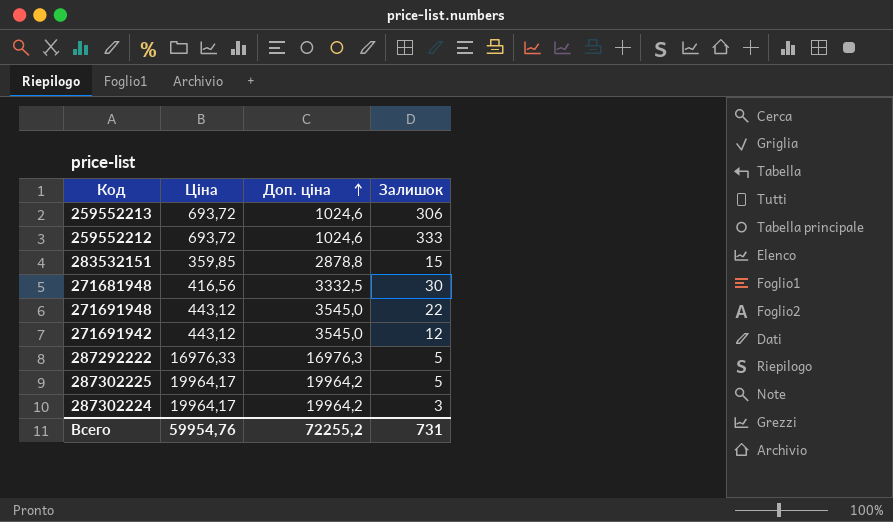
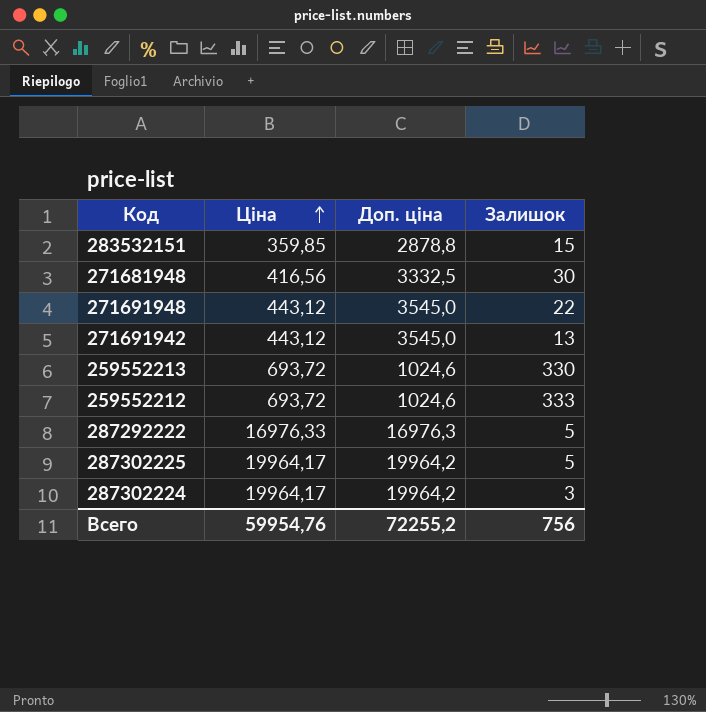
row order: Доп. ціна ascending -> Ціна ascending
271691942 | Залишок: 12 -> 13
259552213 | Залишок: 306 -> 330
Всего | Залишок: 731 -> 756

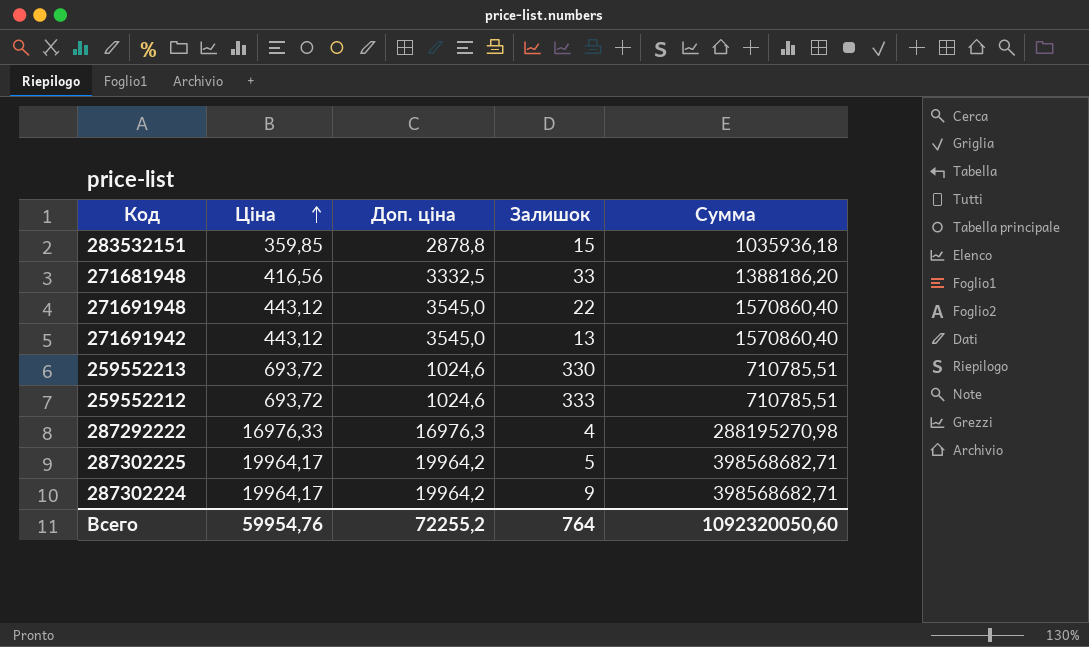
column Сумма | formula: none -> [Ціна] * [Доп. ціна]
271681948 | Залишок: 30 -> 33
287292222 | Залишок: 5 -> 4
287302224 | Залишок: 3 -> 9
Всего | Залишок: 756 -> 764

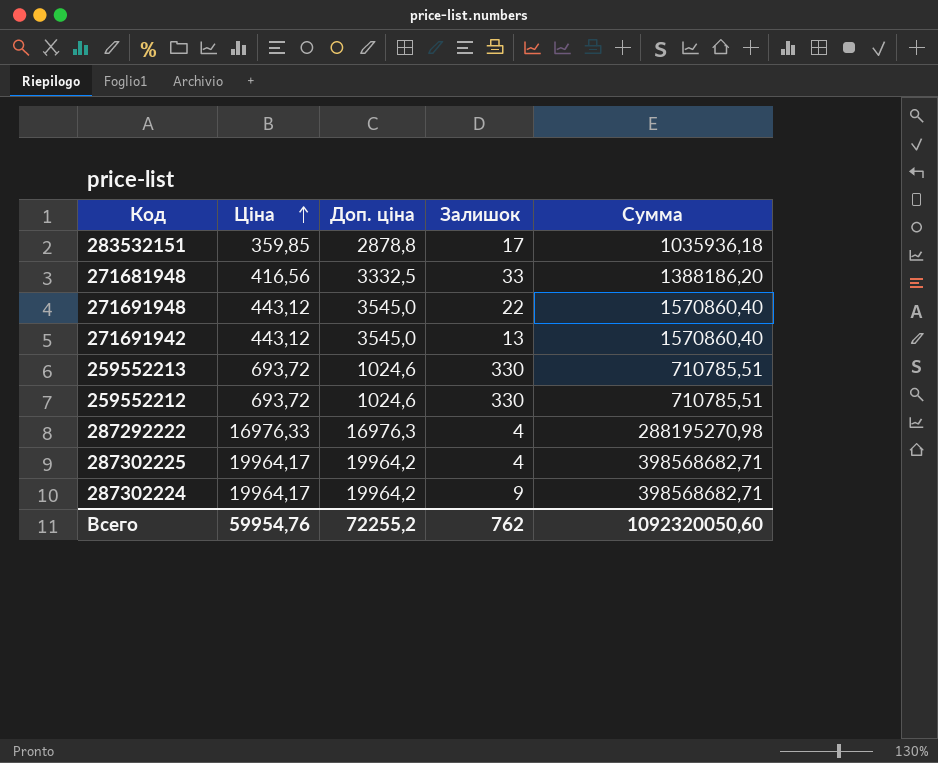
283532151 | Залишок: 15 -> 17
259552212 | Залишок: 333 -> 330
287302225 | Залишок: 5 -> 4
Всего | Залишок: 764 -> 762

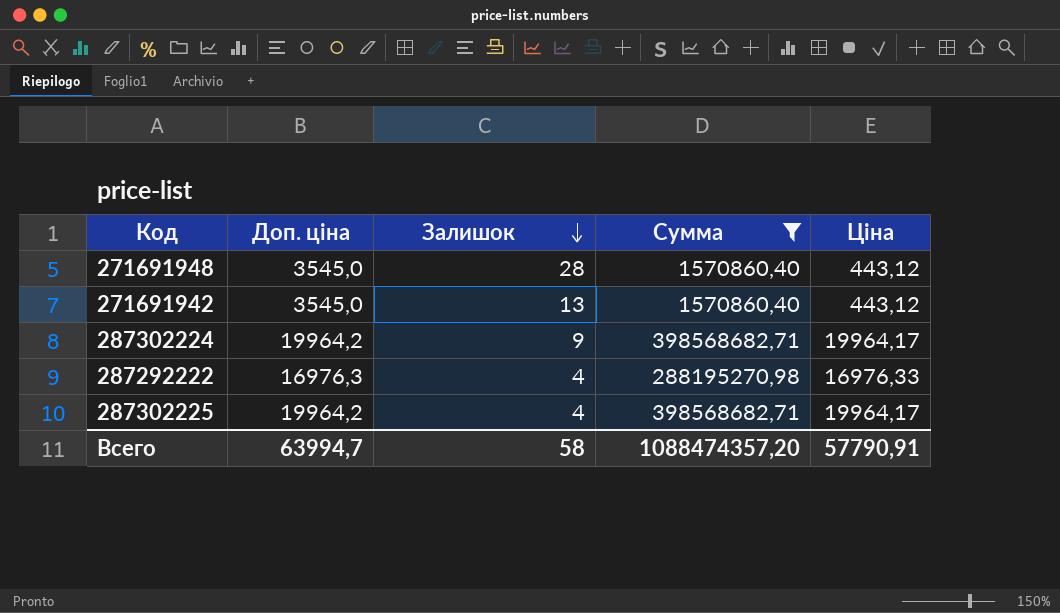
filter: none -> Сумма >= 1570860,40
row order: Ціна ascending -> Залишок descending
column Ціна | position: 2 -> 5
271691948 | Залишок: 22 -> 28
Всего | Доп. ціна: 72255,2 -> 63994,7
Всего | Залишок: 762 -> 58
Всего | Сумма: 1092320050,60 -> 1088474357,20
Всего | Ціна: 59954,76 -> 57790,91

